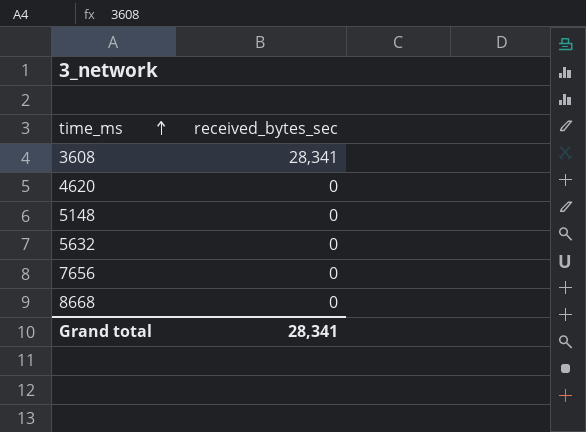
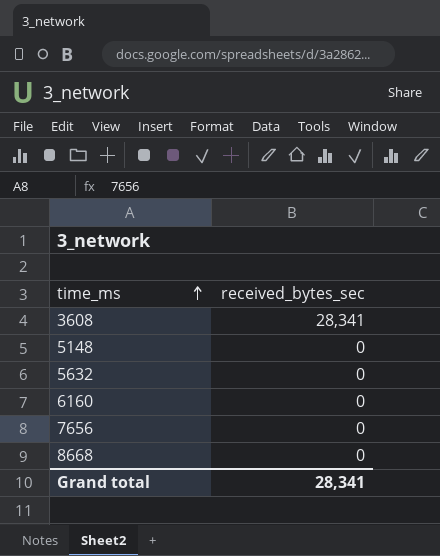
row 4620: 0 -> none
row 6160: none -> 0

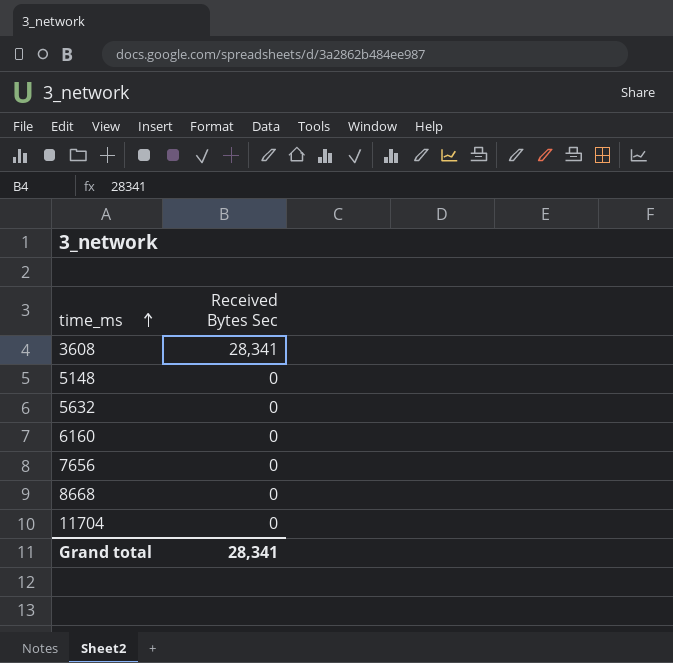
column name: received_bytes_sec -> Received Bytes Sec
row 11704: none -> 0

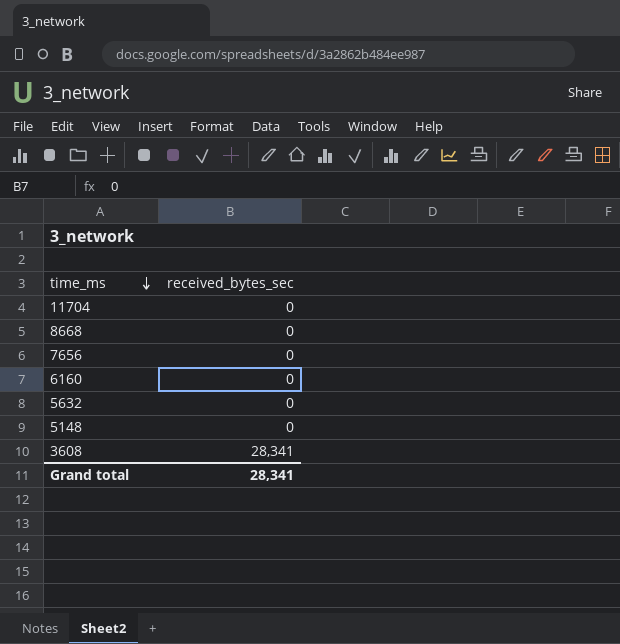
row order: time_ms ascending -> time_ms descending
column name: Received Bytes Sec -> received_bytes_sec

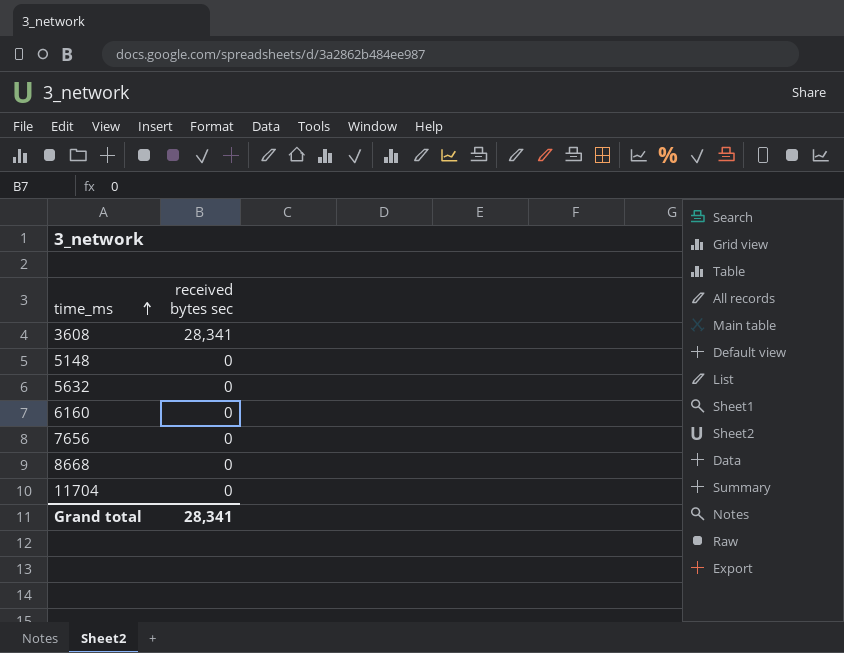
row order: time_ms descending -> time_ms ascending
column name: received_bytes_sec -> received bytes sec

